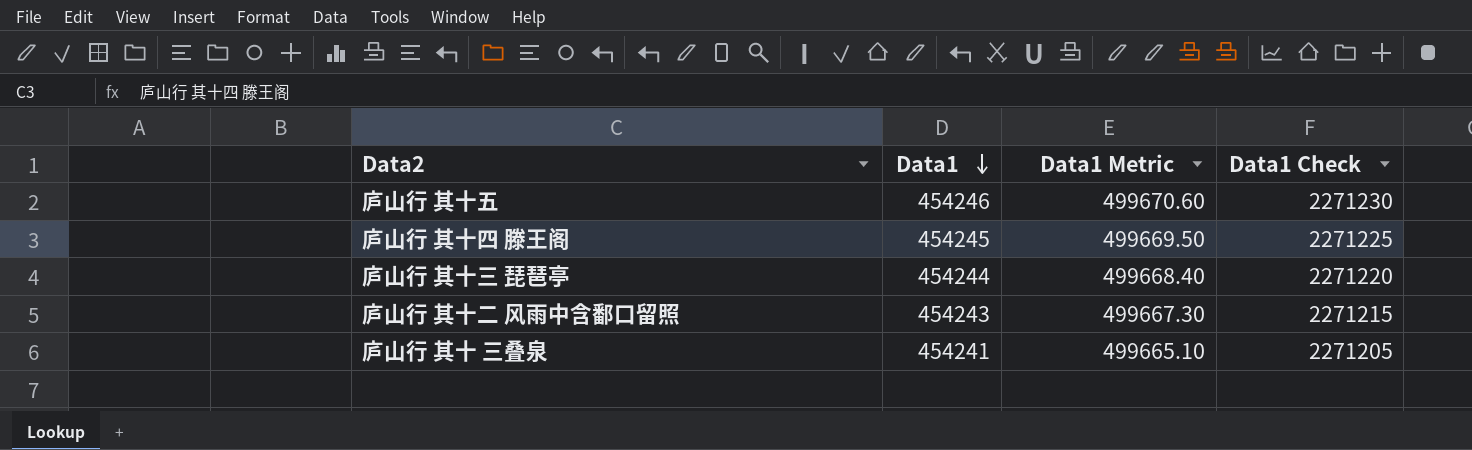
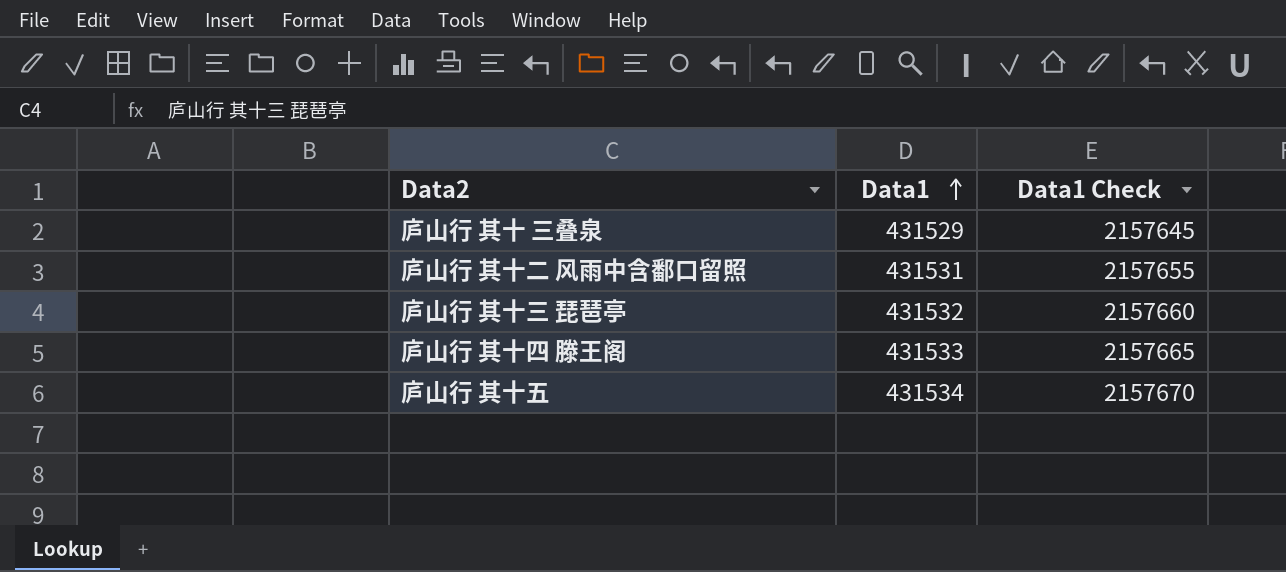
row order: Data1 descending -> Data1 ascending
column Data1 Metric | formula: [Data1] * 1.1 -> none
庐山行 其十 三叠泉 | Data1: 454241 -> 431529
庐山行 其十 三叠泉 | Data1 Check: 2271205 -> 2157645
庐山行 其十二 风雨中含鄱口留照 | Data1: 454243 -> 431531
庐山行 其十二 风雨中含鄱口留照 | Data1 Check: 2271215 -> 2157655
庐山行 其十三 琵琶亭 | Data1: 454244 -> 431532
庐山行 其十三 琵琶亭 | Data1 Check: 2271220 -> 2157660
庐山行 其十四 滕王阁 | Data1: 454245 -> 431533
庐山行 其十四 滕王阁 | Data1 Check: 2271225 -> 2157665
庐山行 其十五 | Data1: 454246 -> 431534
庐山行 其十五 | Data1 Check: 2271230 -> 2157670

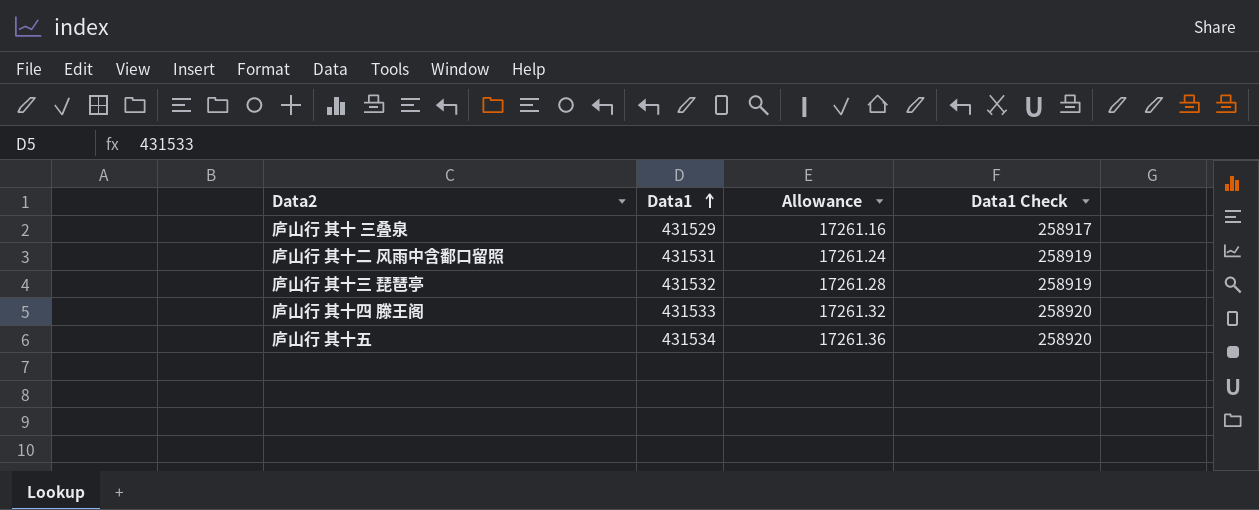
column Allowance | formula: none -> [Data1] * 0.04
column Data1 Check | formula: [Data1] * 5 -> [Data1] * 0.6

